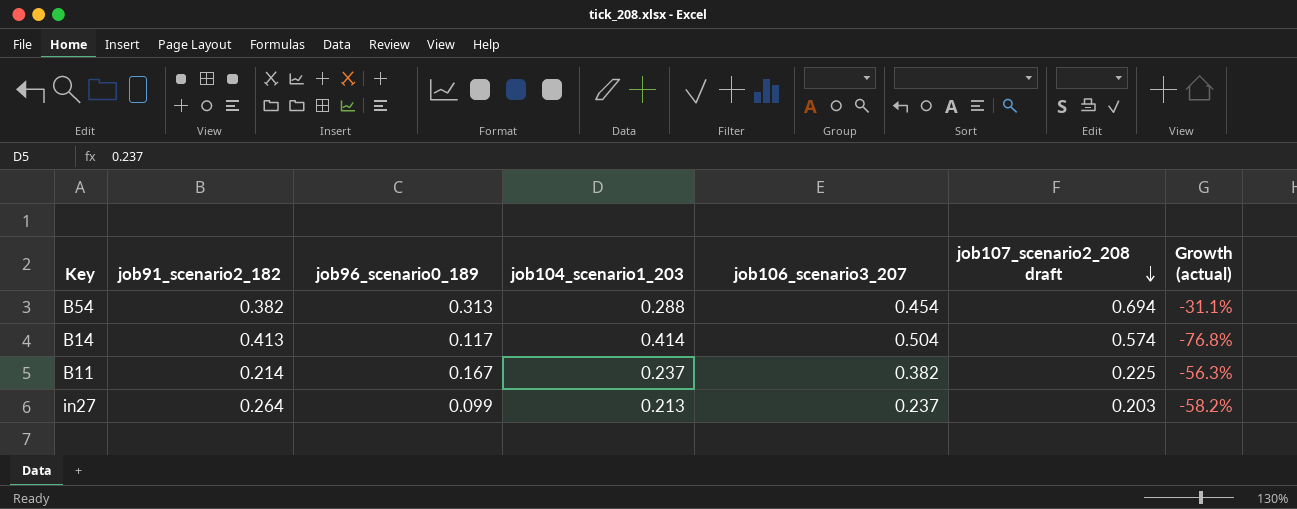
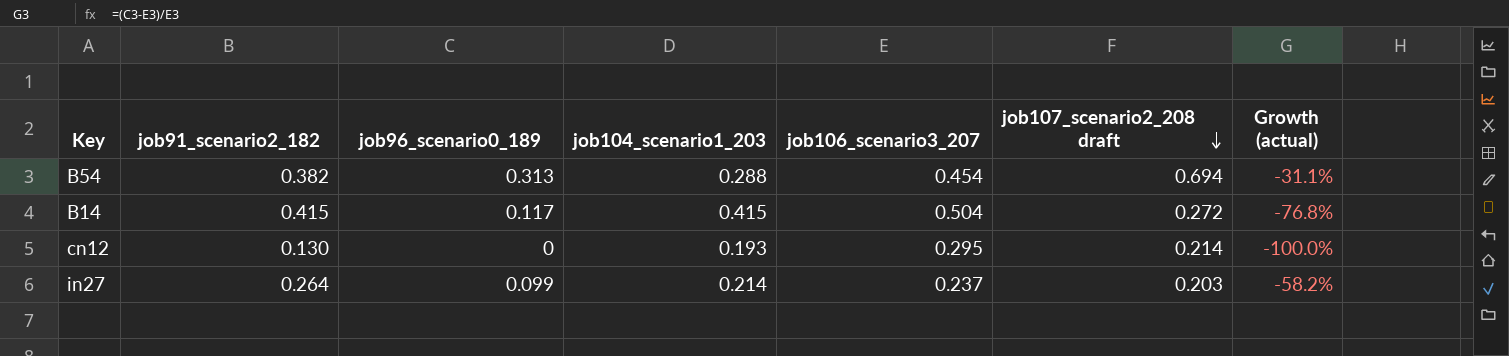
row B11: 0.214 | 0.167 | 0.237 | 0.382 | 0.225 | -56.3% -> none
B14 | job91_scenario2_182: 0.413 -> 0.415
B14 | job104_scenario1_203: 0.414 -> 0.415
B14 | job107_scenario2_208 draft: 0.574 -> 0.272
row cn12: none -> 0.130 | 0 | 0.193 | 0.295 | 0.214 | -100.0%
in27 | job104_scenario1_203: 0.213 -> 0.214

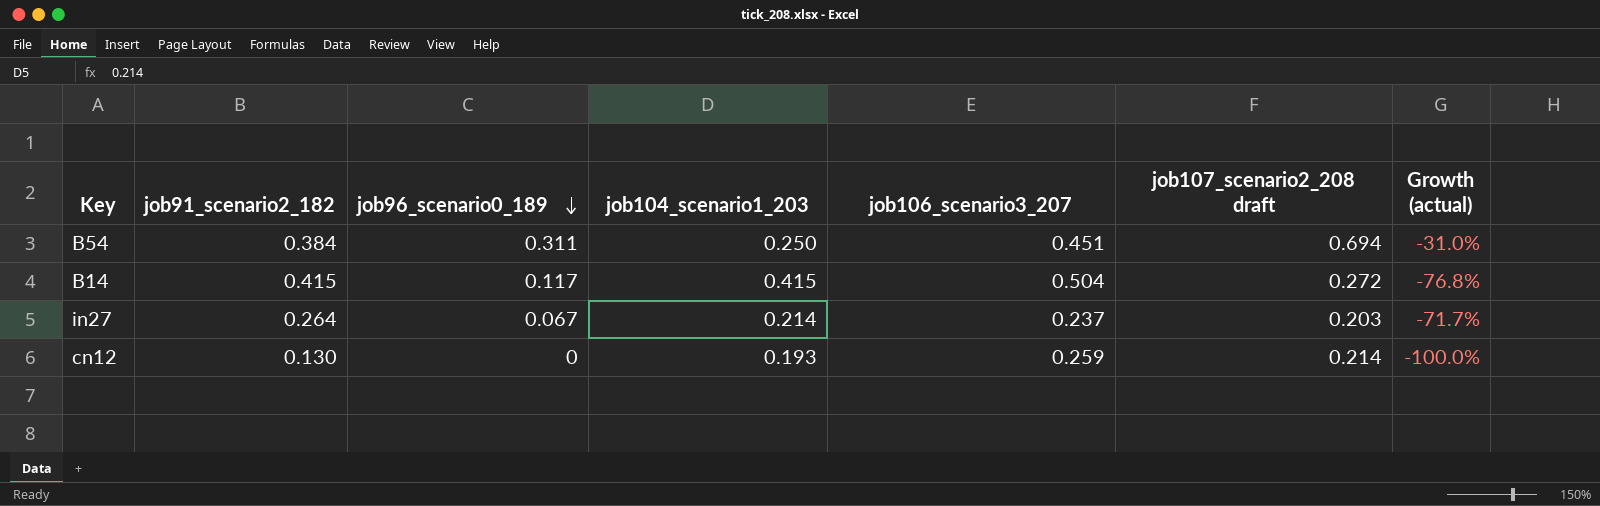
row order: job107_scenario2_208 draft descending -> job96_scenario0_189 descending
B54 | job91_scenario2_182: 0.382 -> 0.384
B54 | job96_scenario0_189: 0.313 -> 0.311
B54 | job104_scenario1_203: 0.288 -> 0.250
B54 | job106_scenario3_207: 0.454 -> 0.451
B54 | Growth (actual): -31.1% -> -31.0%
in27 | job96_scenario0_189: 0.099 -> 0.067
in27 | Growth (actual): -58.2% -> -71.7%
cn12 | job106_scenario3_207: 0.295 -> 0.259

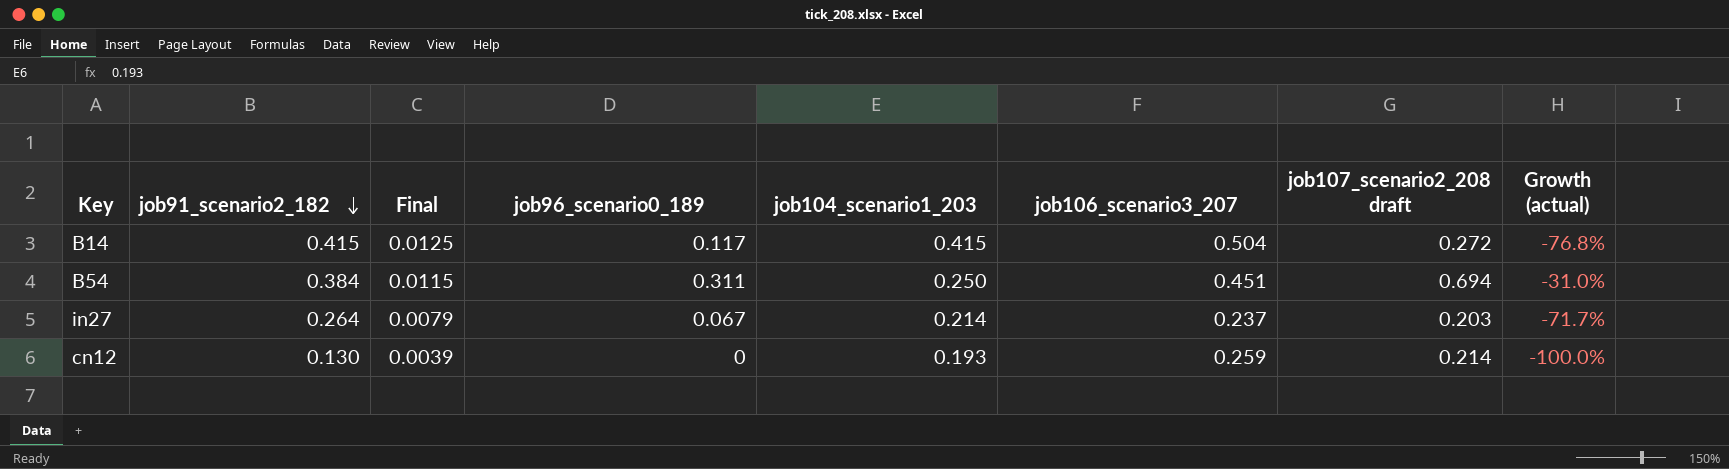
row order: job96_scenario0_189 descending -> job91_scenario2_182 descending
column Final | formula: none -> [job91_scenario2_182] * 0.03

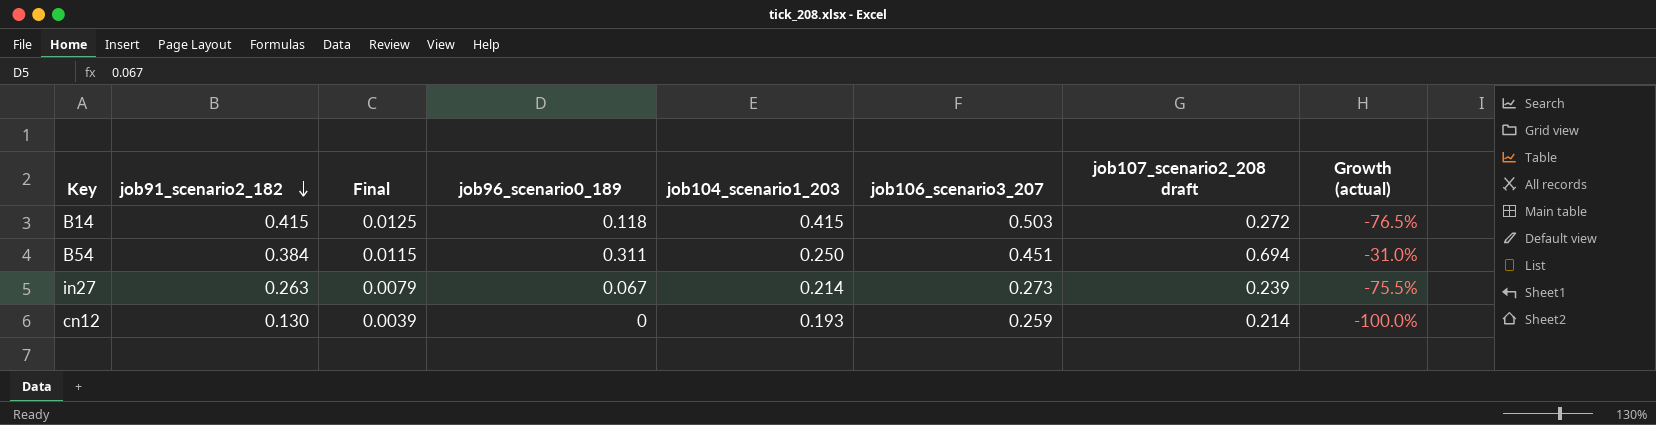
B14 | job96_scenario0_189: 0.117 -> 0.118
B14 | job106_scenario3_207: 0.504 -> 0.503
B14 | Growth (actual): -76.8% -> -76.5%
in27 | job91_scenario2_182: 0.264 -> 0.263
in27 | job106_scenario3_207: 0.237 -> 0.273
in27 | job107_scenario2_208 draft: 0.203 -> 0.239
in27 | Growth (actual): -71.7% -> -75.5%

